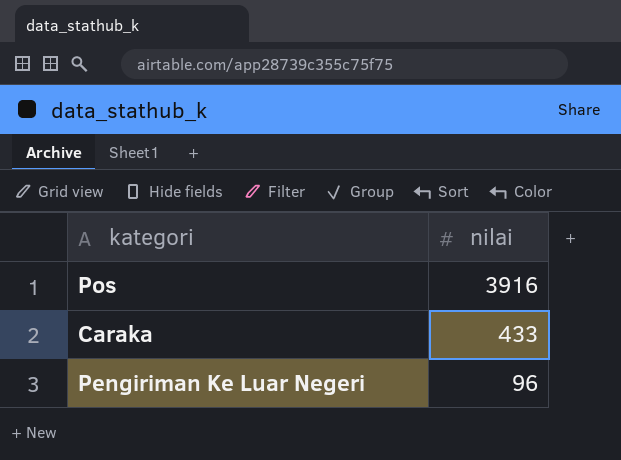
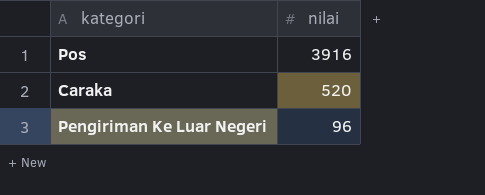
Caraka | nilai: 433 -> 520

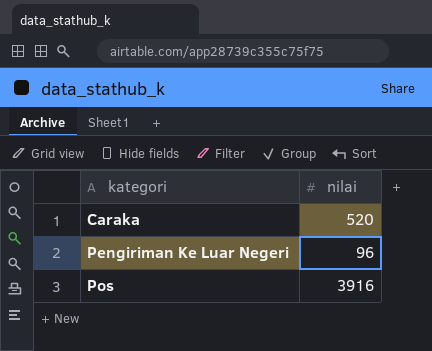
row order: nilai descending -> kategori ascending

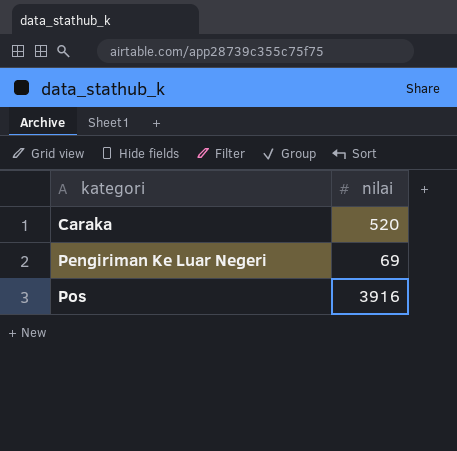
Pengiriman Ke Luar Negeri | nilai: 96 -> 69

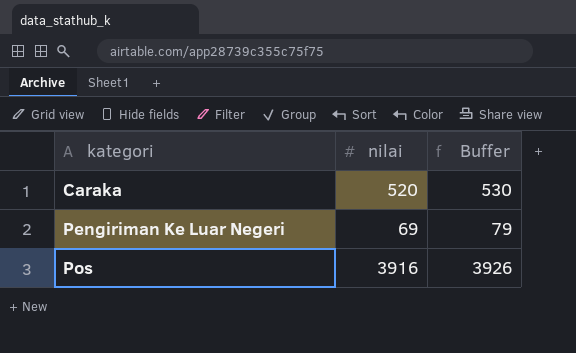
column Buffer | formula: none -> [nilai] + 10

